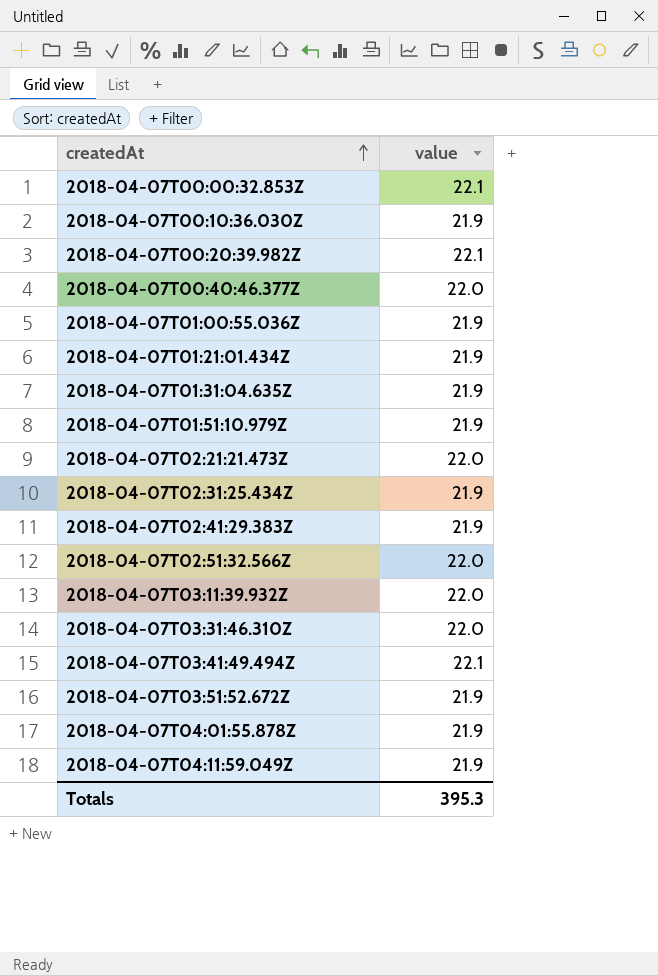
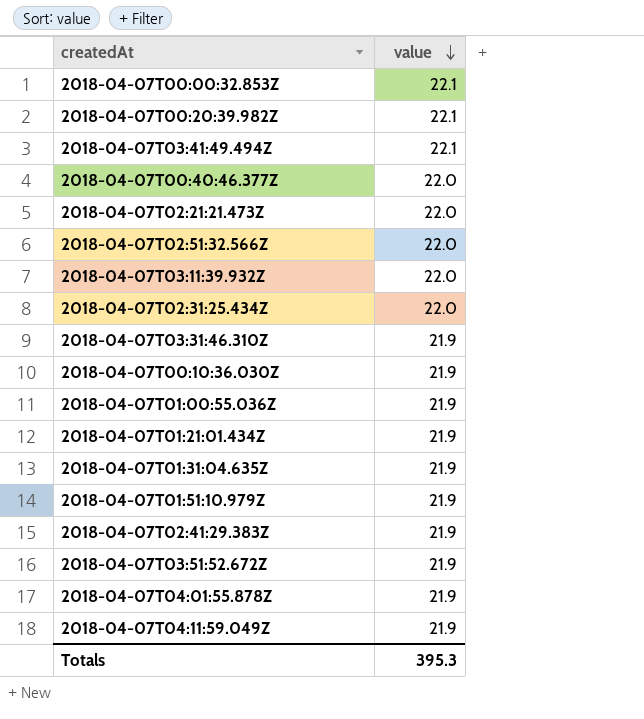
row order: createdAt ascending -> value descending
2018-04-07T02:31:25.434Z | value: 21.9 -> 22.0
2018-04-07T03:31:46.310Z | value: 22.0 -> 21.9

